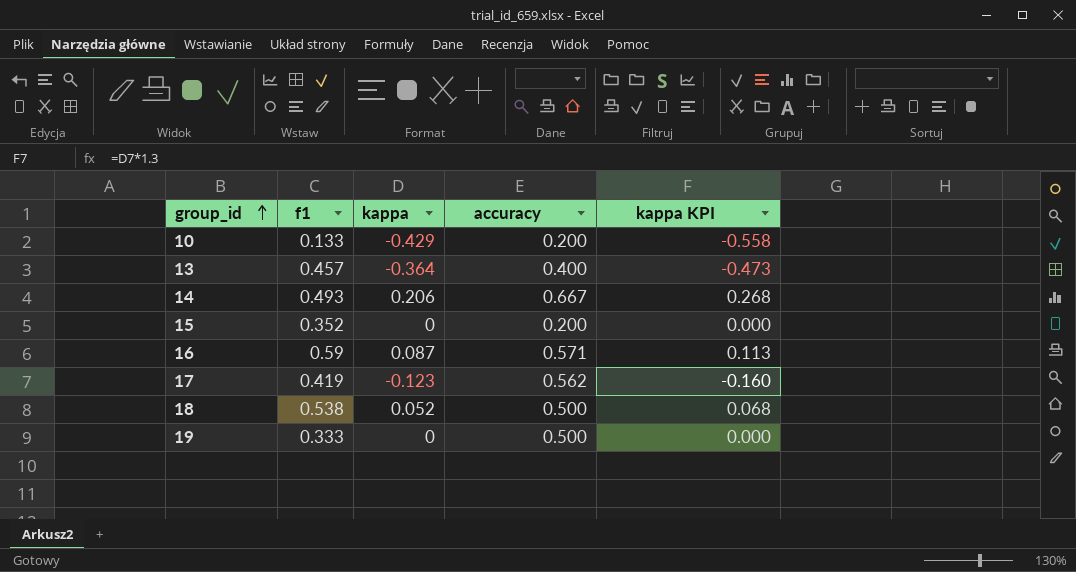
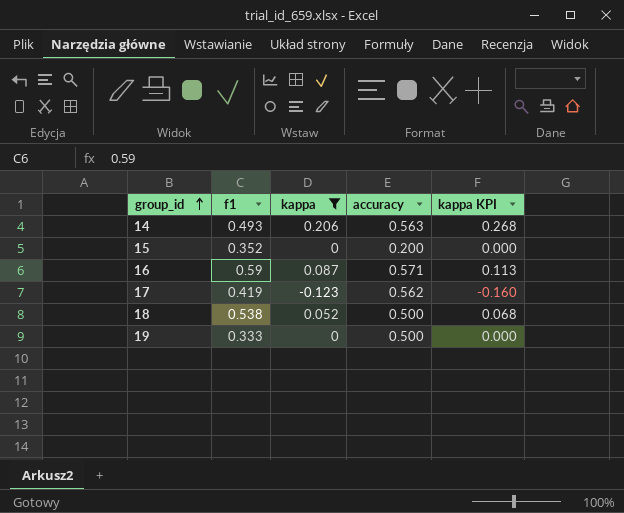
filter: none -> kappa >= -0.123
14 | accuracy: 0.667 -> 0.563

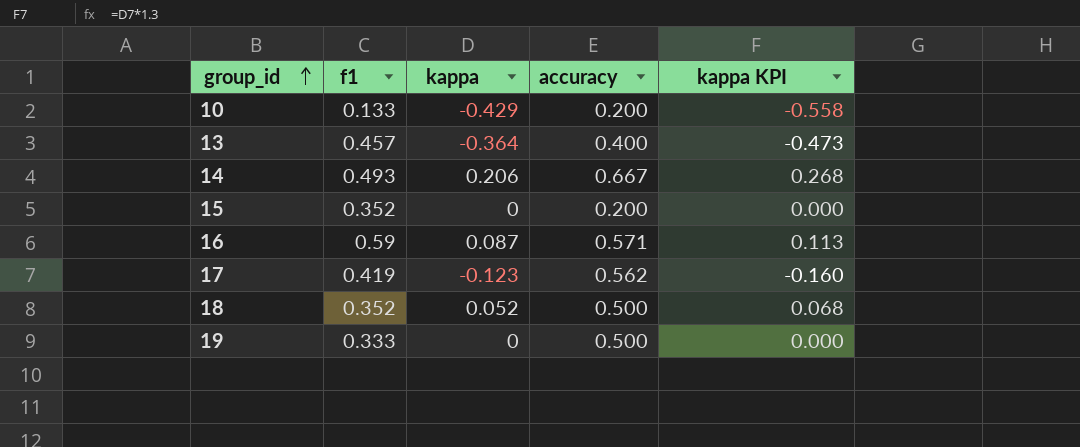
filter: kappa >= -0.123 -> none
14 | accuracy: 0.563 -> 0.667
18 | f1: 0.538 -> 0.352

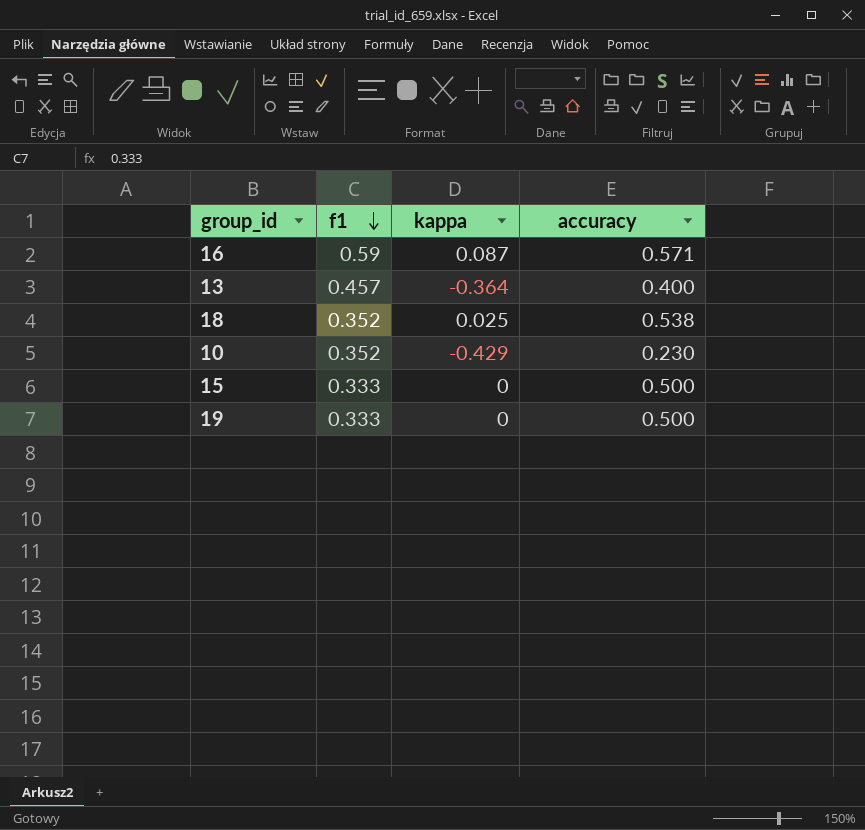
row order: group_id ascending -> f1 descending
column kappa KPI | formula: [kappa] * 1.3 -> none
row 14: 0.493 | 0.206 | 0.667 | 0.268 -> none
row 17: 0.419 | -0.123 | 0.562 | -0.160 -> none
18 | kappa: 0.052 -> 0.025
18 | accuracy: 0.500 -> 0.538
10 | f1: 0.133 -> 0.352
10 | accuracy: 0.200 -> 0.230
15 | f1: 0.352 -> 0.333
15 | accuracy: 0.200 -> 0.500

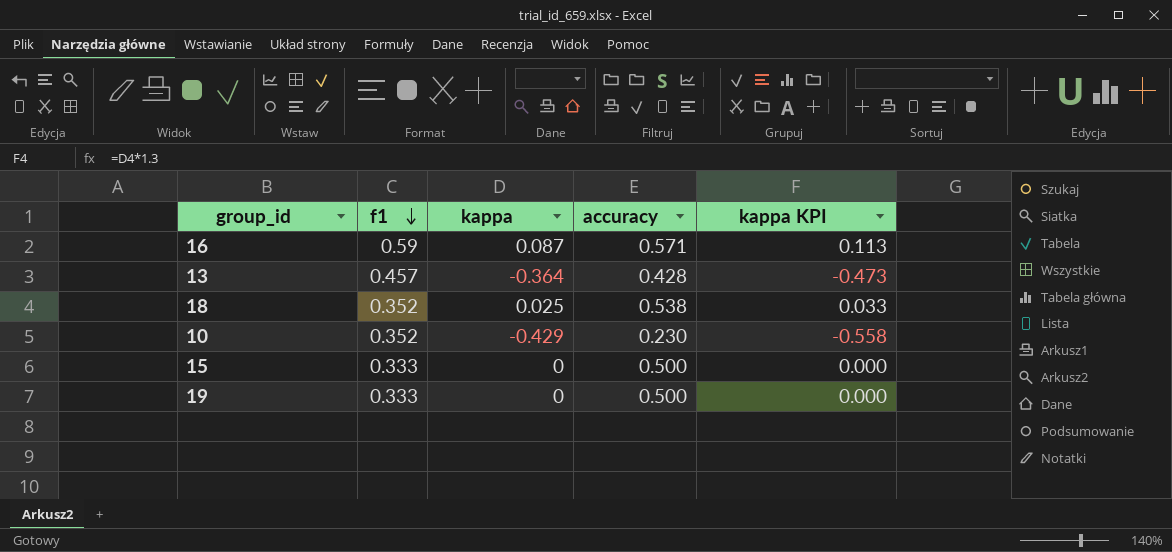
column kappa KPI | formula: none -> [kappa] * 1.3
13 | accuracy: 0.400 -> 0.428

